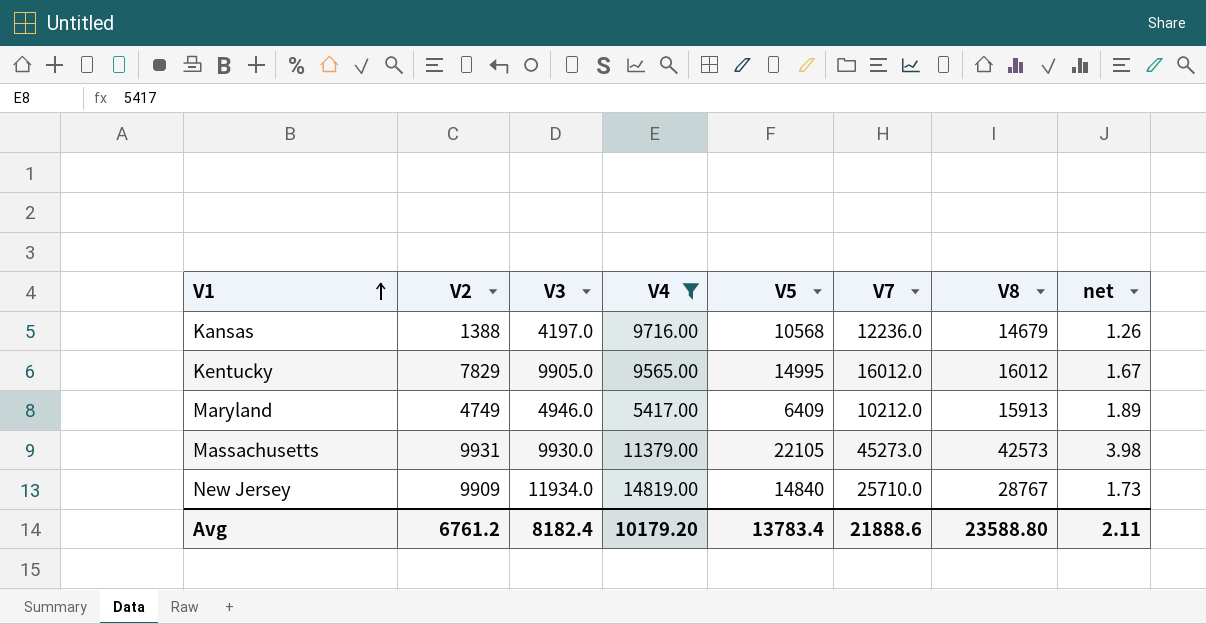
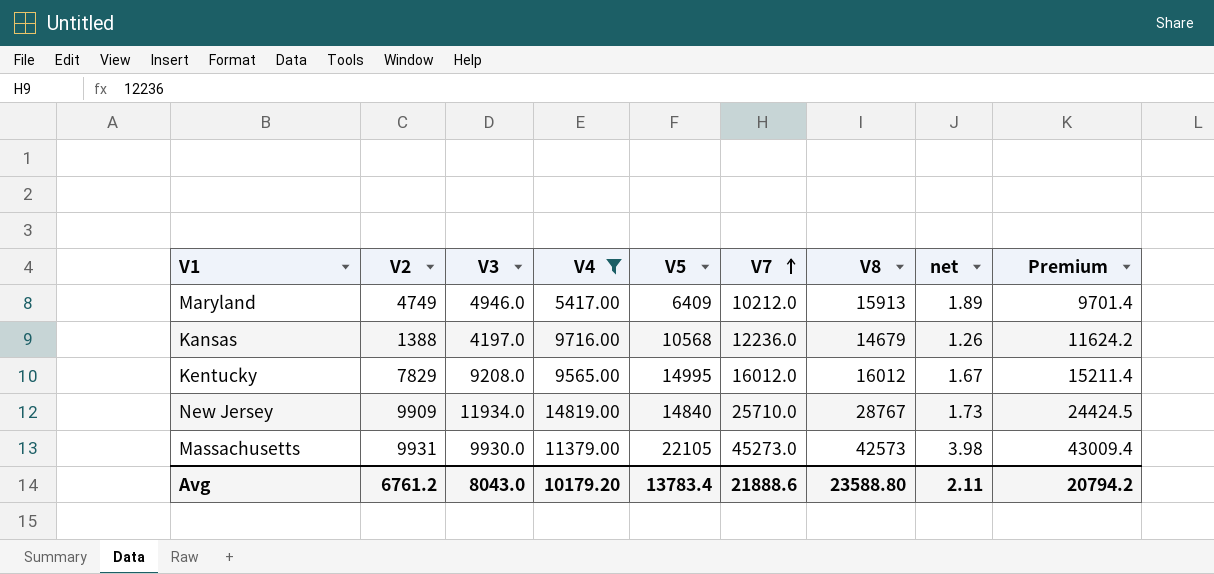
row order: V1 ascending -> V7 ascending
column Premium | formula: none -> [V7] * 0.95
Kentucky | V3: 9905.0 -> 9208.0
Avg | V3: 8182.4 -> 8043.0

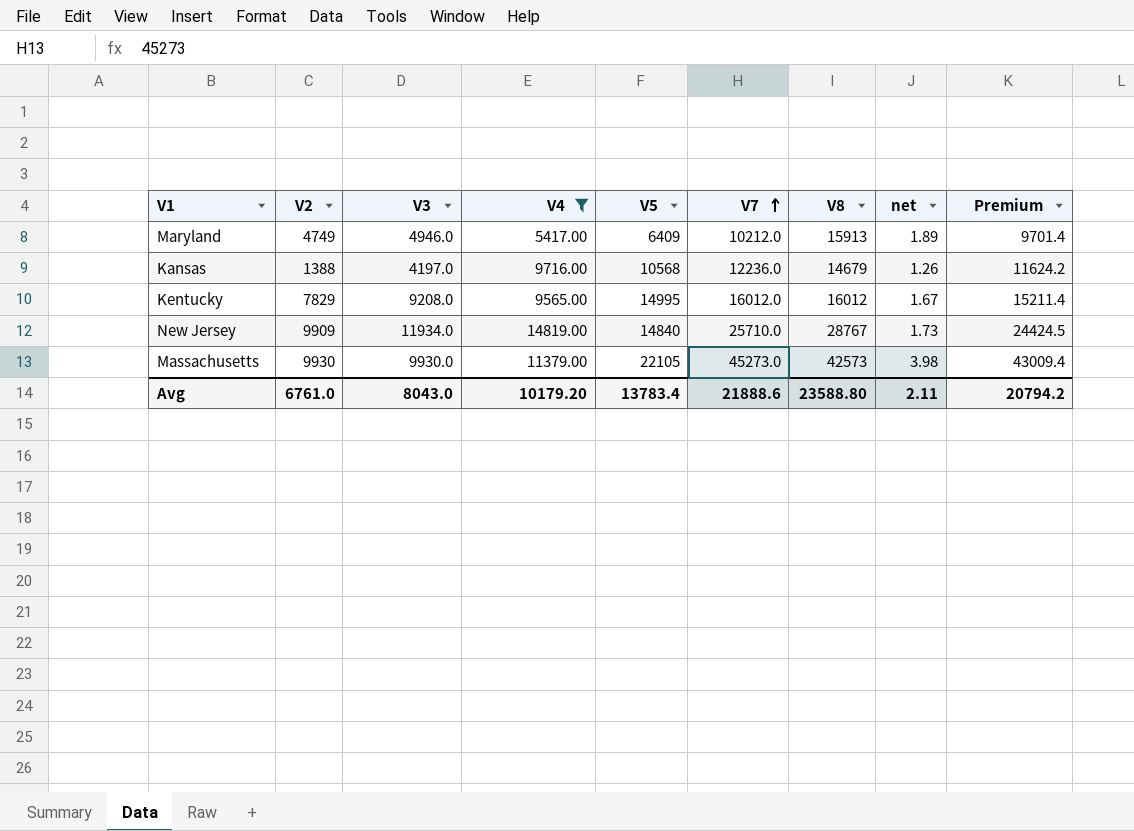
Massachusetts | V2: 9931 -> 9930
Avg | V2: 6761.2 -> 6761.0

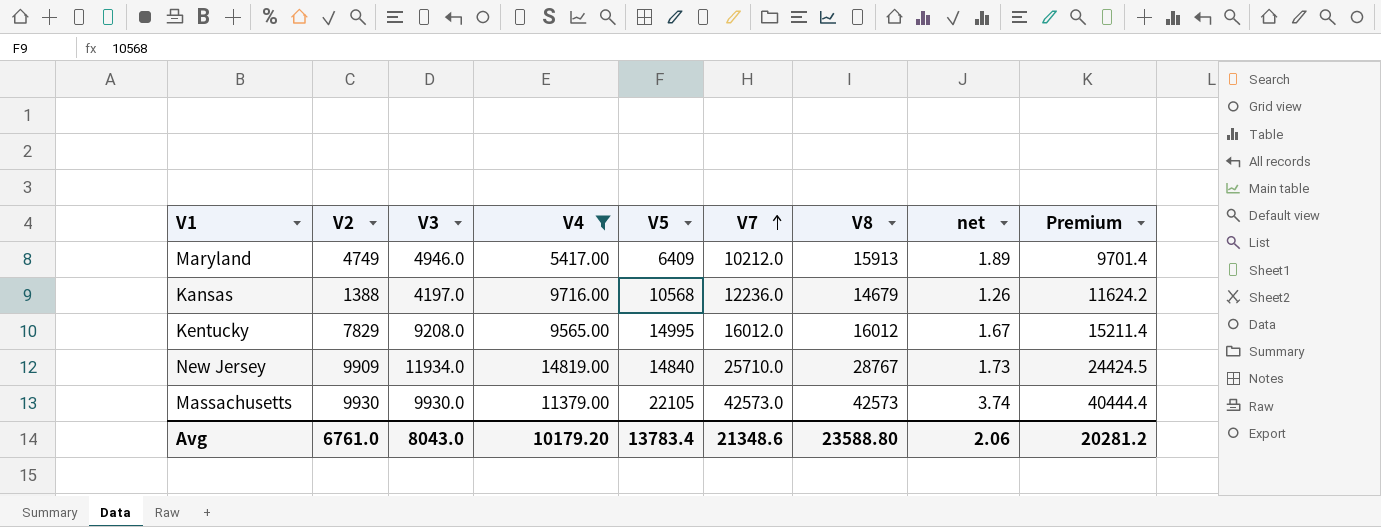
Massachusetts | V7: 45273.0 -> 42573.0
Massachusetts | net: 3.98 -> 3.74
Massachusetts | Premium: 43009.4 -> 40444.4
Avg | V7: 21888.6 -> 21348.6
Avg | net: 2.11 -> 2.06
Avg | Premium: 20794.2 -> 20281.2

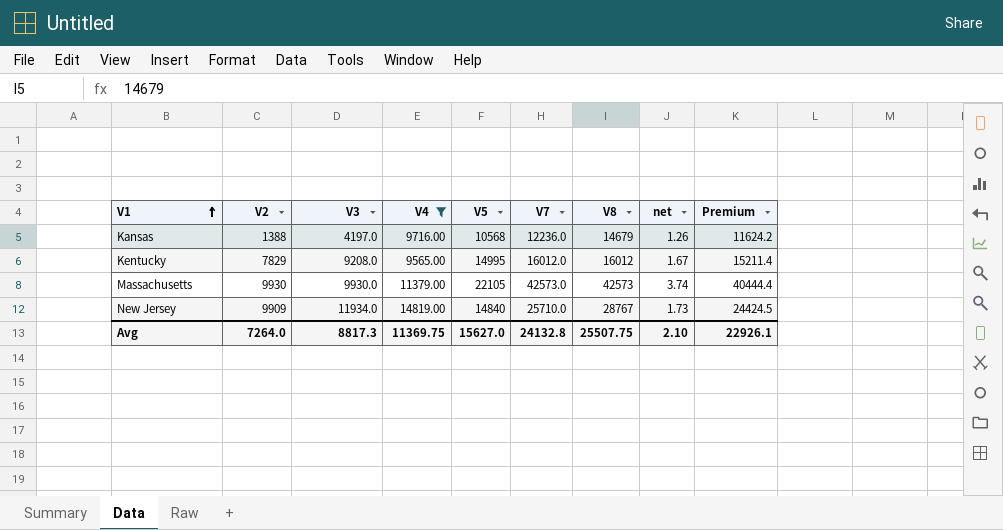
row order: V7 ascending -> V1 ascending
row Maryland: 4749 | 4946.0 | 5417.00 | 6409 | 10212.0 | 15913 | 1.89 | 9701.4 -> none
Avg | V2: 6761.0 -> 7264.0
Avg | V3: 8043.0 -> 8817.3
Avg | V4: 10179.20 -> 11369.75
Avg | V5: 13783.4 -> 15627.0
Avg | V7: 21348.6 -> 24132.8
Avg | V8: 23588.80 -> 25507.75
Avg | net: 2.06 -> 2.10
Avg | Premium: 20281.2 -> 22926.1

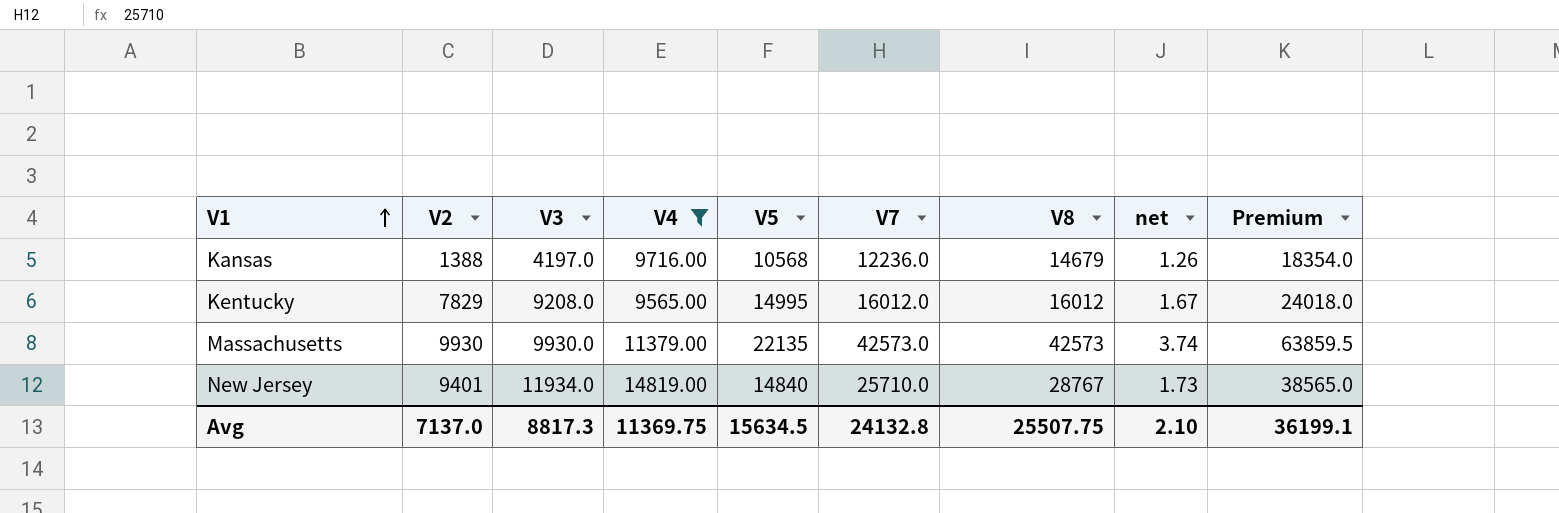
column Premium | formula: [V7] * 0.95 -> [V7] * 1.5
Massachusetts | V5: 22105 -> 22135
New Jersey | V2: 9909 -> 9401
Avg | V2: 7264.0 -> 7137.0
Avg | V5: 15627.0 -> 15634.5
Avg | Premium: 22926.1 -> 36199.1

